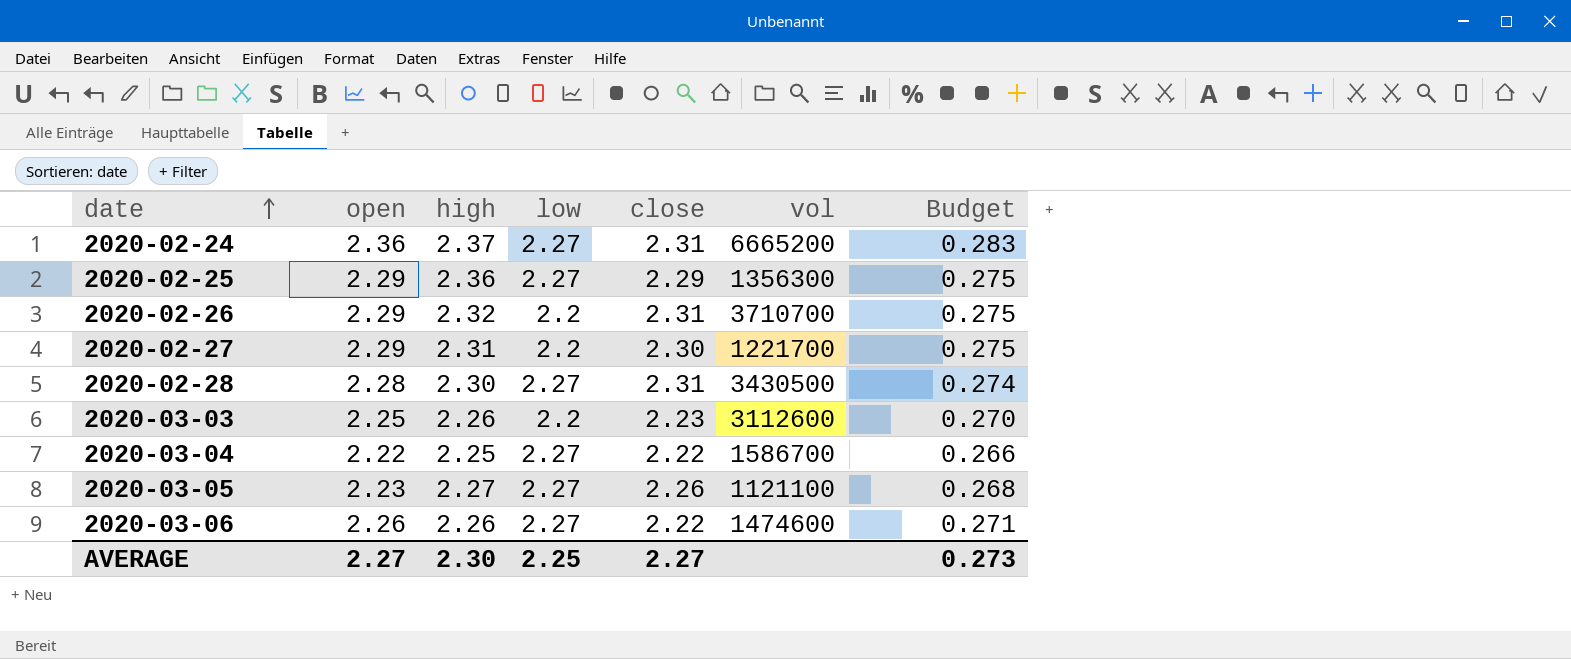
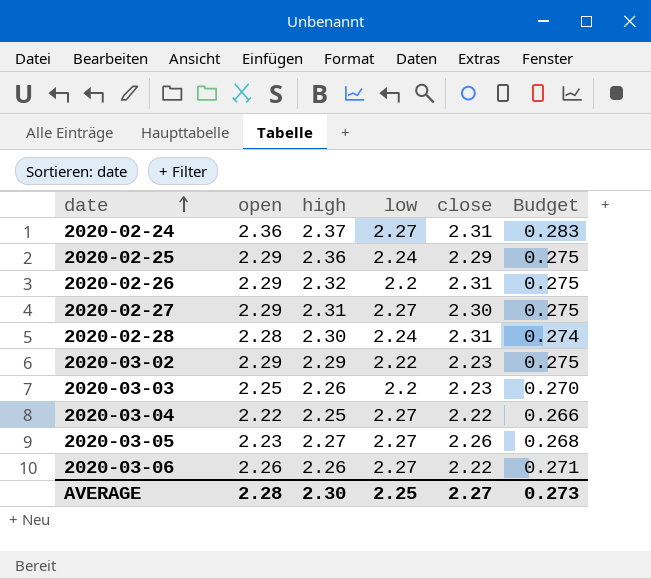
column vol | position: 6 -> none
2020-02-25 | low: 2.27 -> 2.24
2020-02-27 | low: 2.2 -> 2.27
2020-02-28 | low: 2.27 -> 2.24
row 2020-03-02: none -> 2.29 | 2.29 | 2.22 | 2.23 | 0.275
AVERAGE | open: 2.27 -> 2.28

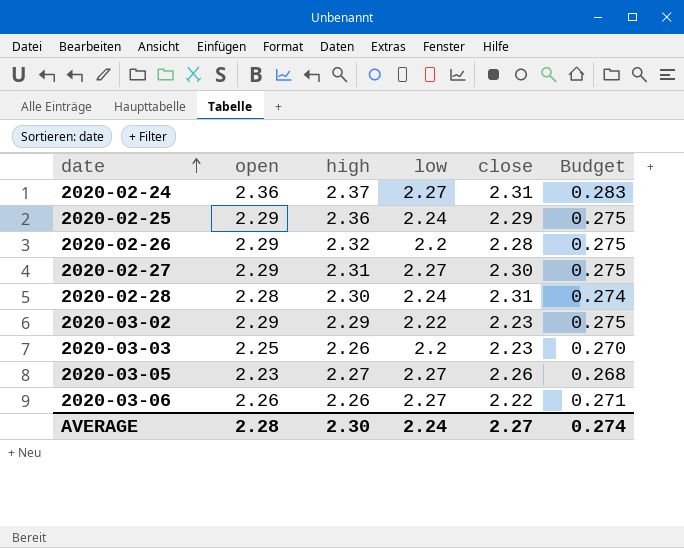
row 2020-03-04: 2.22 | 2.25 | 2.27 | 2.22 | 0.266 -> none
2020-02-26 | close: 2.31 -> 2.28
AVERAGE | low: 2.25 -> 2.24
AVERAGE | Budget: 0.273 -> 0.274

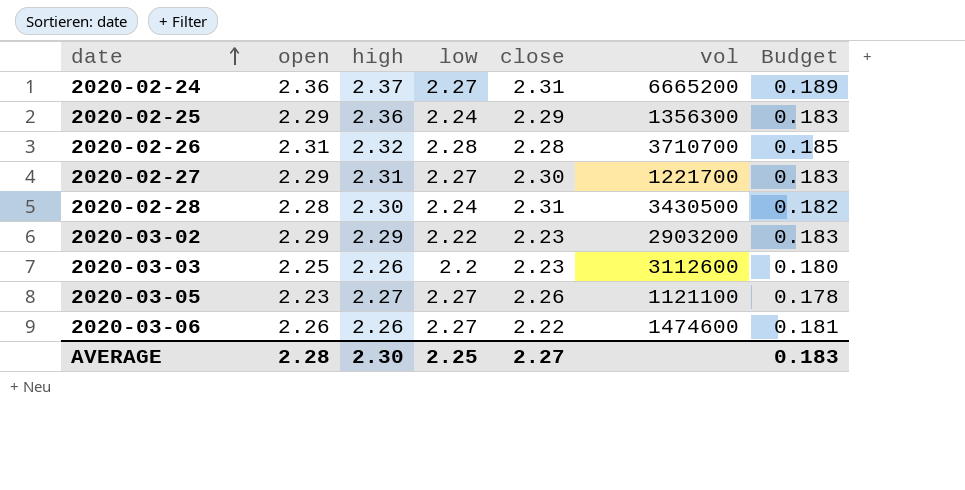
column vol | position: none -> 6
column Budget | formula: [open] * 0.12 -> [open] * 0.08
2020-02-26 | open: 2.29 -> 2.31
2020-02-26 | low: 2.2 -> 2.28
AVERAGE | low: 2.24 -> 2.25
AVERAGE | Budget: 0.274 -> 0.183

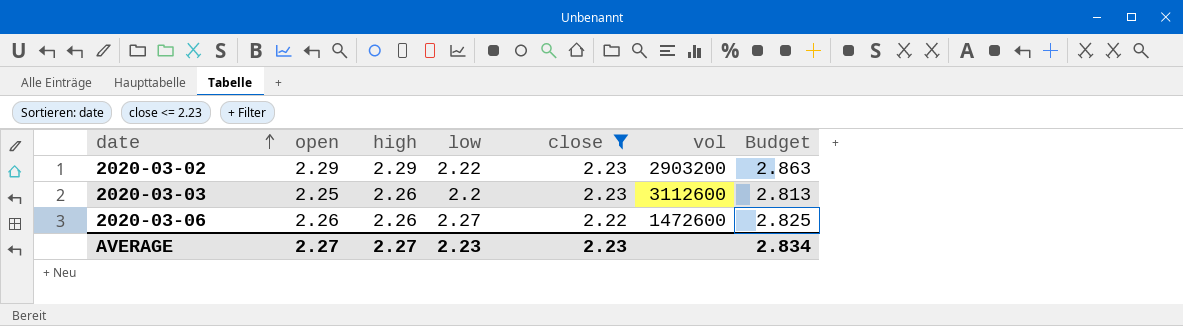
filter: none -> close <= 2.23
column Budget | formula: [open] * 0.08 -> [open] * 1.25
2020-03-06 | vol: 1474600 -> 1472600
AVERAGE | open: 2.28 -> 2.27
AVERAGE | high: 2.30 -> 2.27
AVERAGE | low: 2.25 -> 2.23
AVERAGE | close: 2.27 -> 2.23
AVERAGE | Budget: 0.183 -> 2.834

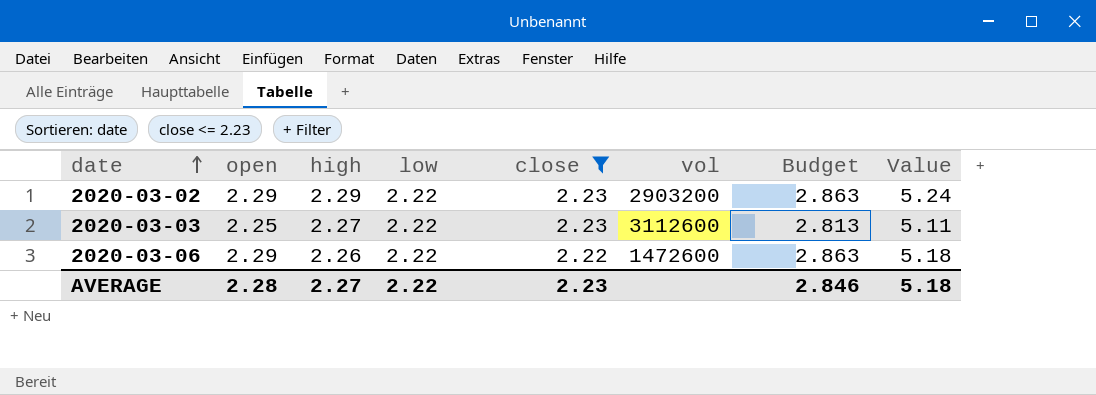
column Value | formula: none -> [open] * [high]
2020-03-03 | high: 2.26 -> 2.27
2020-03-03 | low: 2.2 -> 2.22
2020-03-06 | open: 2.26 -> 2.29
2020-03-06 | low: 2.27 -> 2.22
2020-03-06 | Budget: 2.825 -> 2.863
AVERAGE | open: 2.27 -> 2.28
AVERAGE | low: 2.23 -> 2.22
AVERAGE | Budget: 2.834 -> 2.846

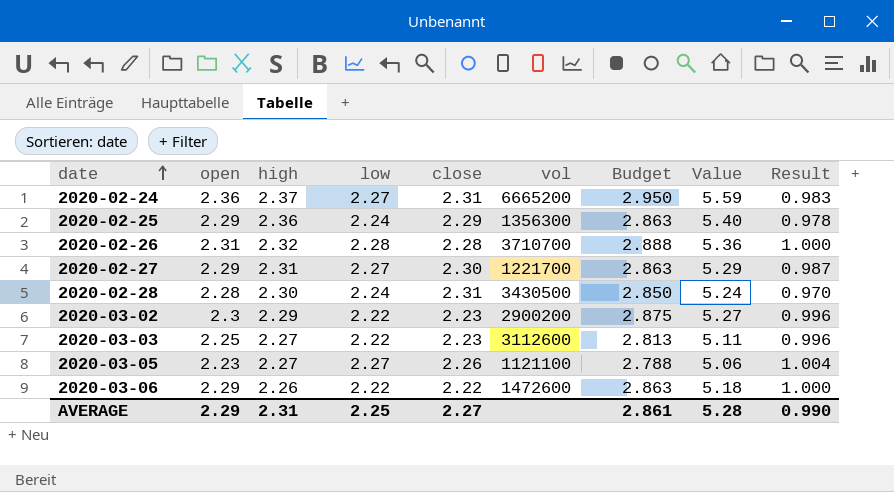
filter: close <= 2.23 -> none
column Result | formula: none -> [low] / [close]
2020-03-02 | open: 2.29 -> 2.3
2020-03-02 | vol: 2903200 -> 2900200
2020-03-02 | Budget: 2.863 -> 2.875
2020-03-02 | Value: 5.24 -> 5.27
AVERAGE | open: 2.28 -> 2.29
AVERAGE | high: 2.27 -> 2.31
AVERAGE | low: 2.22 -> 2.25
AVERAGE | close: 2.23 -> 2.27
AVERAGE | Budget: 2.846 -> 2.861
AVERAGE | Value: 5.18 -> 5.28

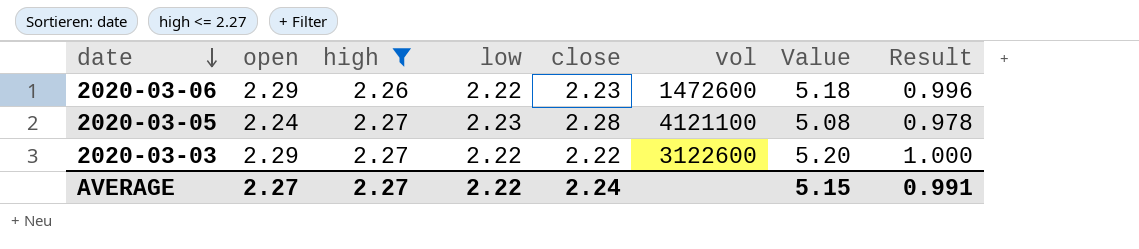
filter: none -> high <= 2.27
row order: date ascending -> date descending
column Budget | formula: [open] * 1.25 -> none
2020-03-06 | close: 2.22 -> 2.23
2020-03-06 | Result: 1.000 -> 0.996
2020-03-05 | open: 2.23 -> 2.24
2020-03-05 | low: 2.27 -> 2.23
2020-03-05 | close: 2.26 -> 2.28
2020-03-05 | vol: 1121100 -> 4121100
2020-03-05 | Value: 5.06 -> 5.08
2020-03-05 | Result: 1.004 -> 0.978
2020-03-03 | open: 2.25 -> 2.29
2020-03-03 | close: 2.23 -> 2.22
2020-03-03 | vol: 3112600 -> 3122600
2020-03-03 | Value: 5.11 -> 5.20
2020-03-03 | Result: 0.996 -> 1.000
AVERAGE | open: 2.29 -> 2.27
AVERAGE | high: 2.31 -> 2.27
AVERAGE | low: 2.25 -> 2.22
AVERAGE | close: 2.27 -> 2.24
AVERAGE | Value: 5.28 -> 5.15
AVERAGE | Result: 0.990 -> 0.991

